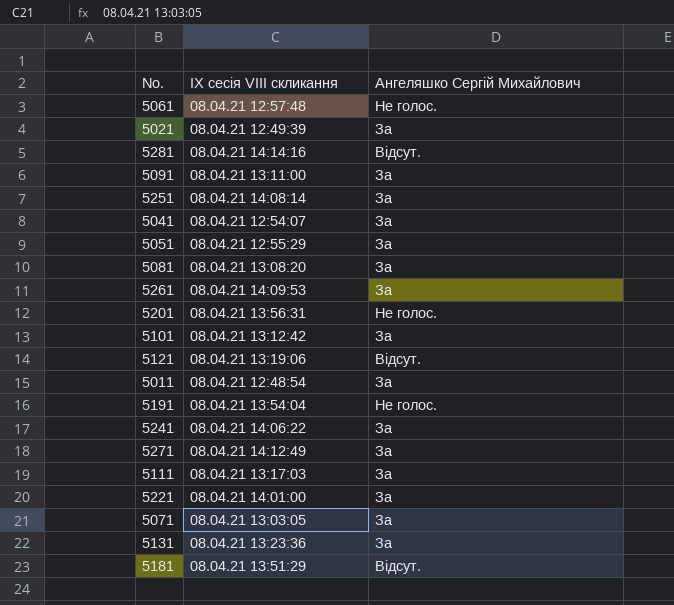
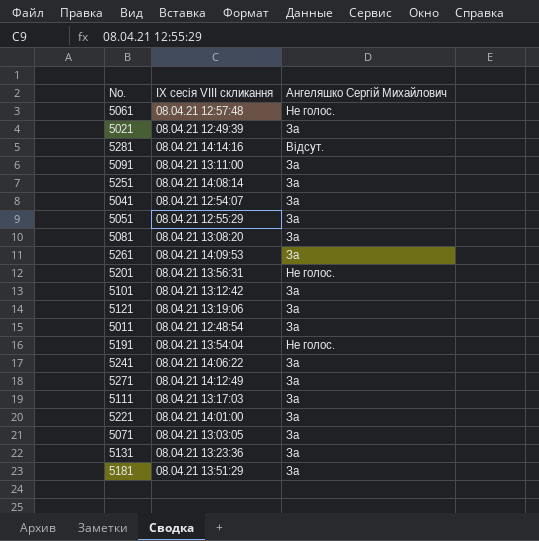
5121 | Ангеляшко Сергій Михайлович: Відсут. -> За
5181 | Ангеляшко Сергій Михайлович: Відсут. -> За

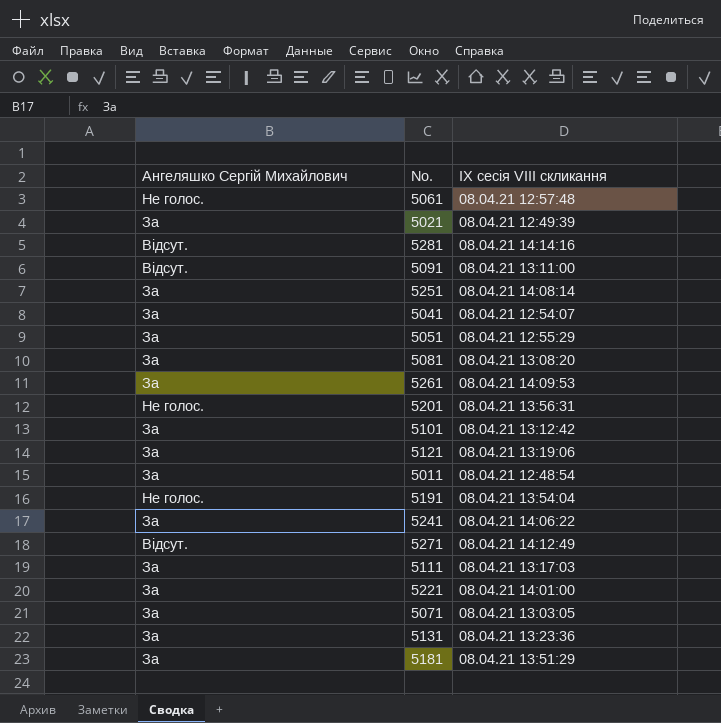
column Ангеляшко Сергій Михайлович | position: 3 -> 1
5091 | Ангеляшко Сергій Михайлович: За -> Відсут.
5271 | Ангеляшко Сергій Михайлович: За -> Відсут.

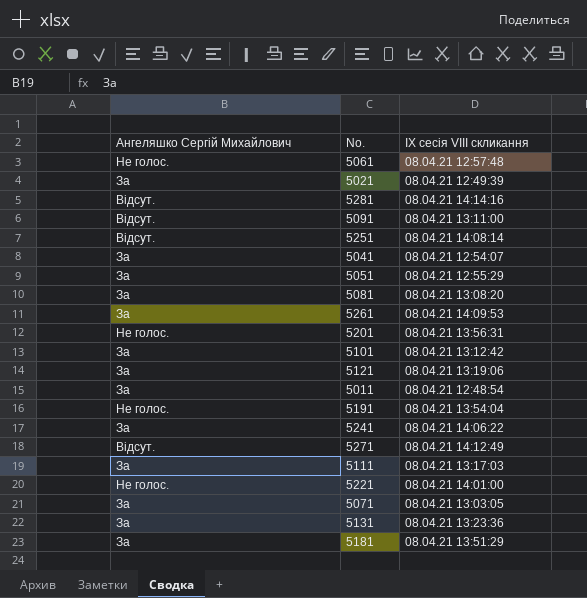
5251 | Ангеляшко Сергій Михайлович: За -> Відсут.
5221 | Ангеляшко Сергій Михайлович: За -> Не голос.

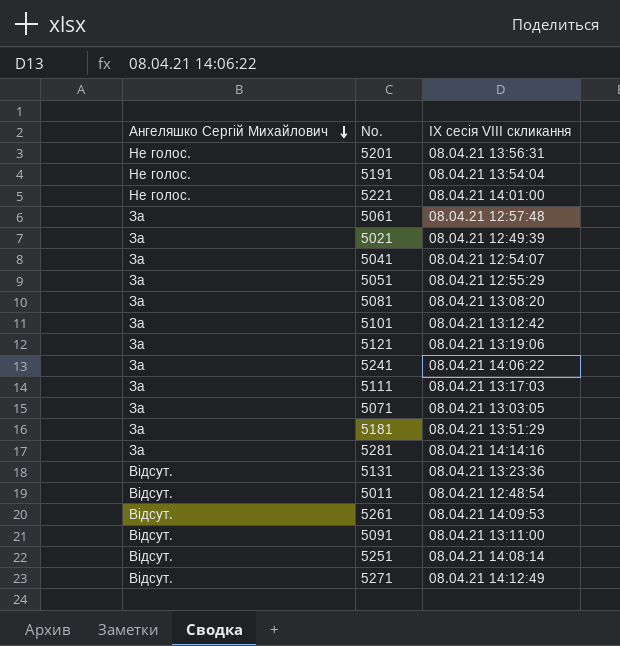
row order: none -> Ангеляшко Сергій Михайлович descending
5061 | Ангеляшко Сергій Михайлович: Не голос. -> За
5281 | Ангеляшко Сергій Михайлович: Відсут. -> За
5131 | Ангеляшко Сергій Михайлович: За -> Відсут.
5011 | Ангеляшко Сергій Михайлович: За -> Відсут.
5261 | Ангеляшко Сергій Михайлович: За -> Відсут.

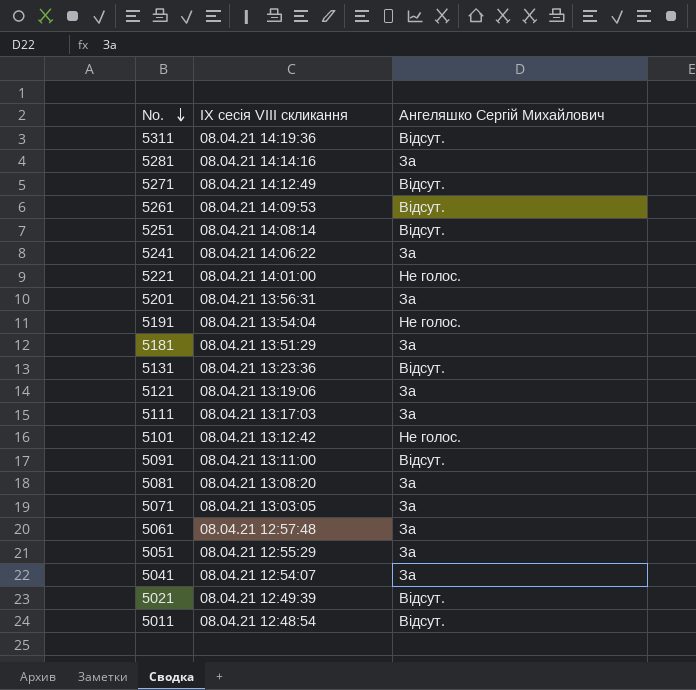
row order: Ангеляшко Сергій Михайлович descending -> No. descending
column Ангеляшко Сергій Михайлович | position: 1 -> 3
row 5311: none -> 08.04.21 14:19:36 | Відсут.
5201 | Ангеляшко Сергій Михайлович: Не голос. -> За
5101 | Ангеляшко Сергій Михайлович: За -> Не голос.
5021 | Ангеляшко Сергій Михайлович: За -> Відсут.

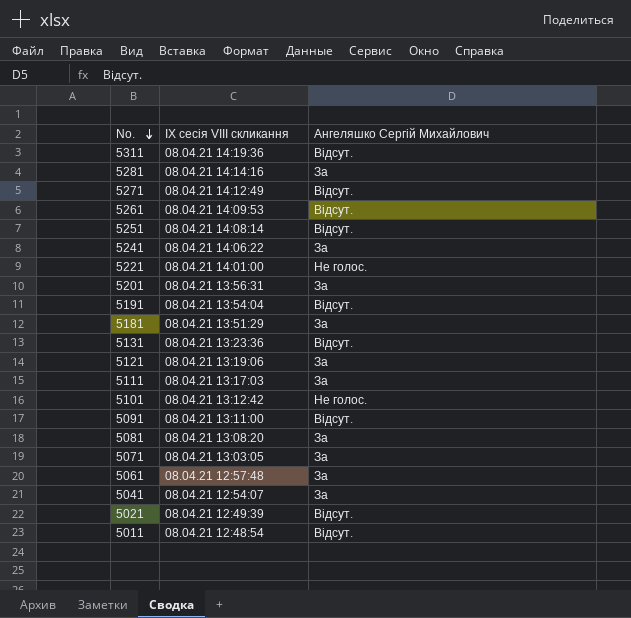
row 5051: 08.04.21 12:55:29 | За -> none
5191 | Ангеляшко Сергій Михайлович: Не голос. -> Відсут.

